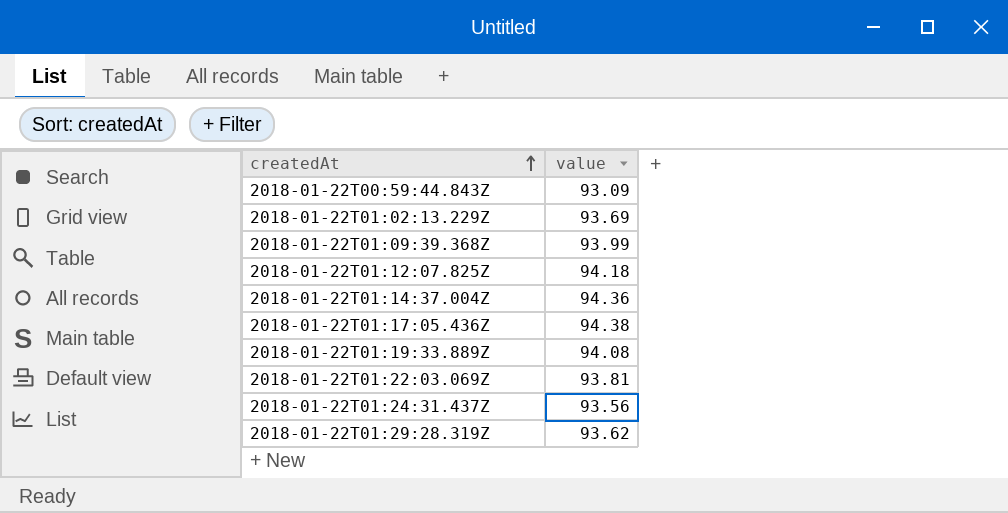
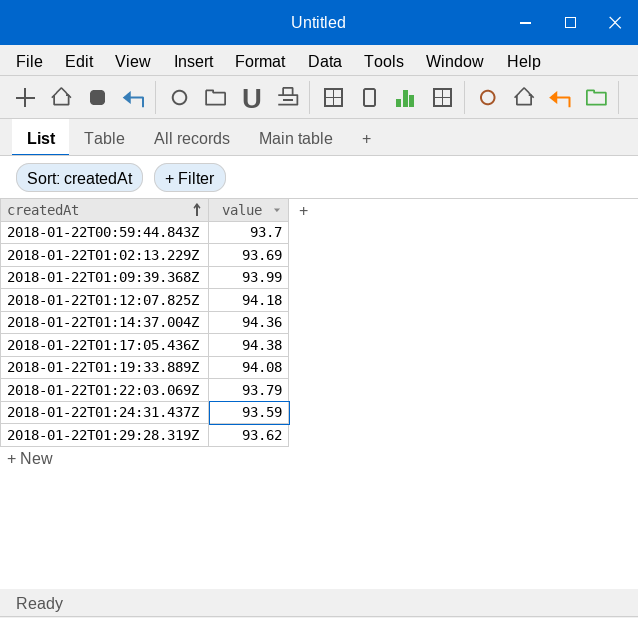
2018-01-22T00:59:44.843Z | value: 93.09 -> 93.7
2018-01-22T01:22:03.069Z | value: 93.81 -> 93.79
2018-01-22T01:24:31.437Z | value: 93.56 -> 93.59

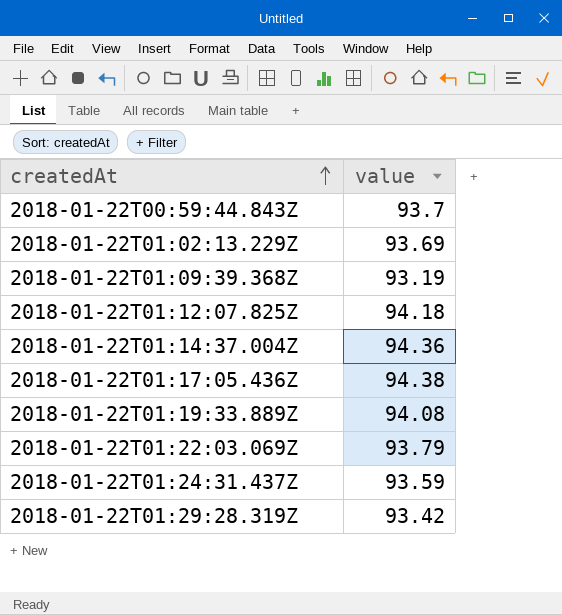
2018-01-22T01:09:39.368Z | value: 93.99 -> 93.19
2018-01-22T01:29:28.319Z | value: 93.62 -> 93.42

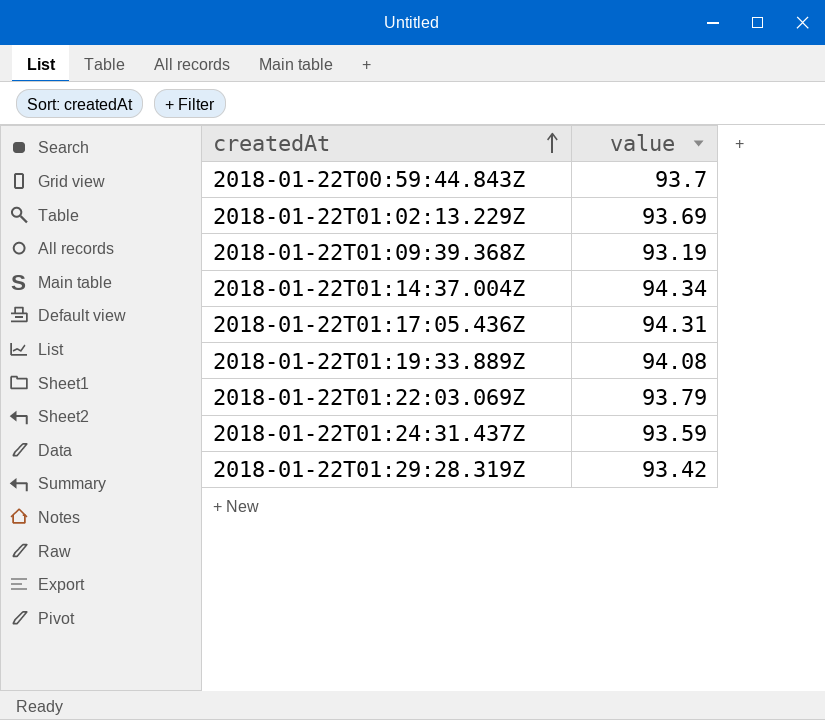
row 2018-01-22T01:12:07.825Z: 94.18 -> none
2018-01-22T01:14:37.004Z | value: 94.36 -> 94.34
2018-01-22T01:17:05.436Z | value: 94.38 -> 94.31

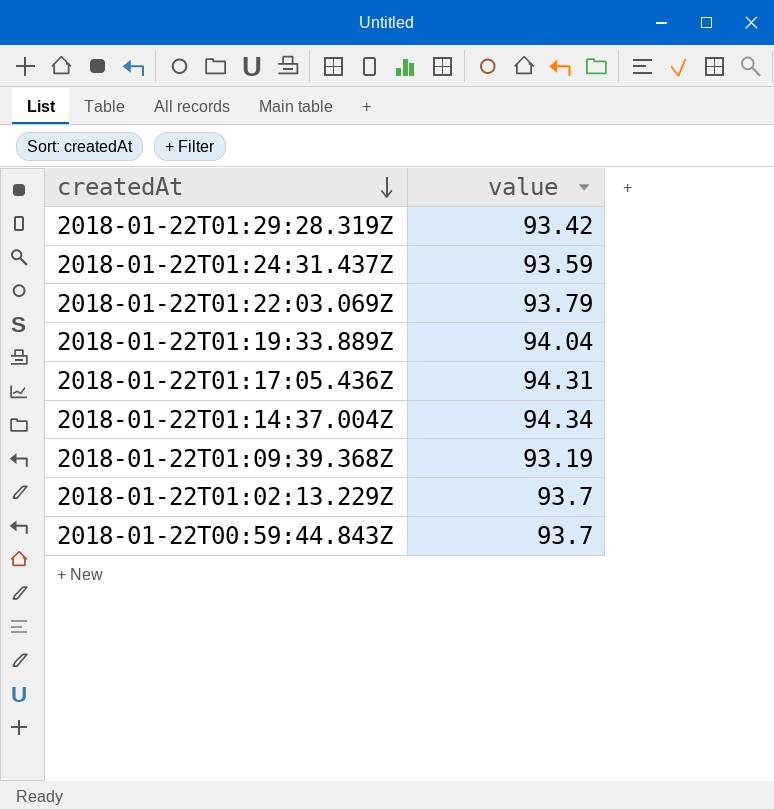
row order: createdAt ascending -> createdAt descending
2018-01-22T01:19:33.889Z | value: 94.08 -> 94.04
2018-01-22T01:02:13.229Z | value: 93.69 -> 93.7

